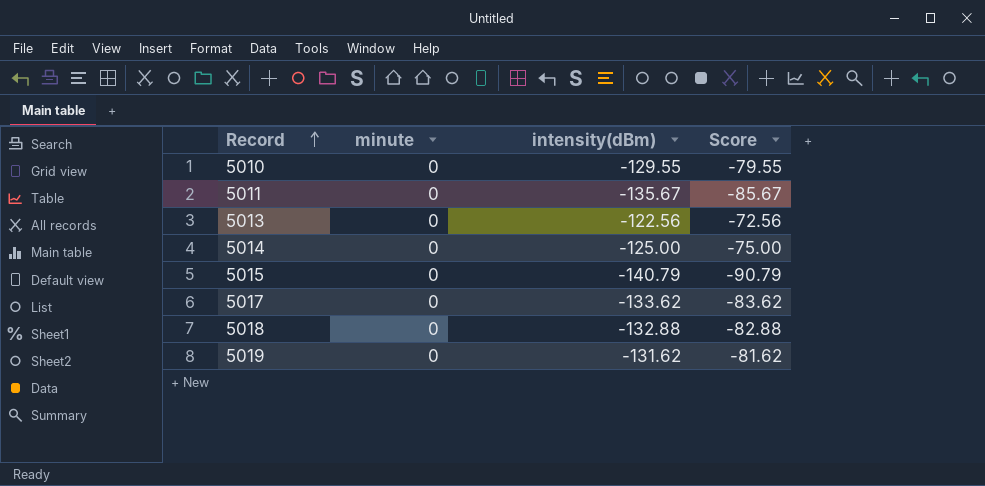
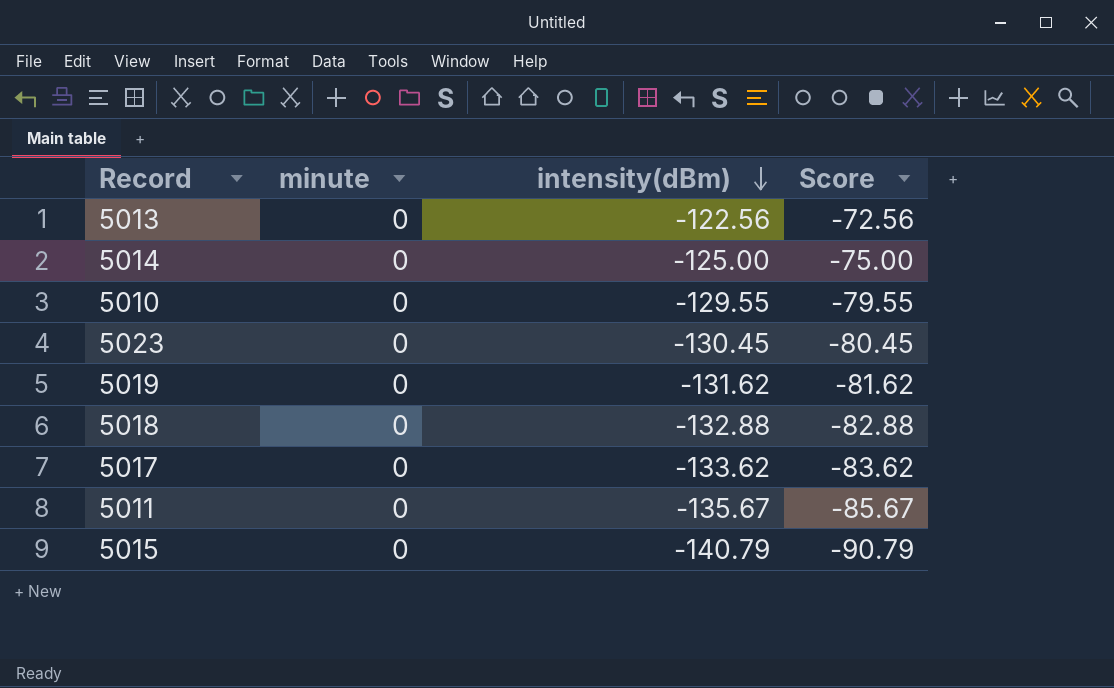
row order: Record ascending -> intensity(dBm) descending
row 5023: none -> 0 | -130.45 | -80.45

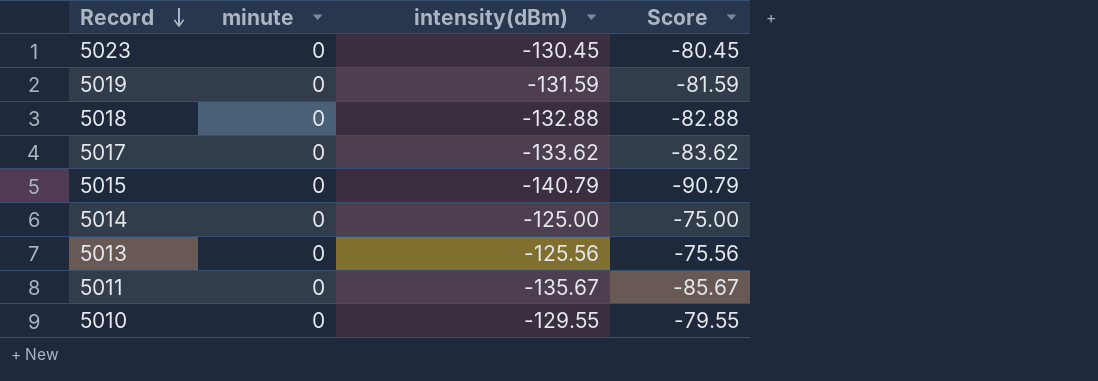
row order: intensity(dBm) descending -> Record descending
5019 | intensity(dBm): -131.62 -> -131.59
5019 | Score: -81.62 -> -81.59
5013 | intensity(dBm): -122.56 -> -125.56
5013 | Score: -72.56 -> -75.56

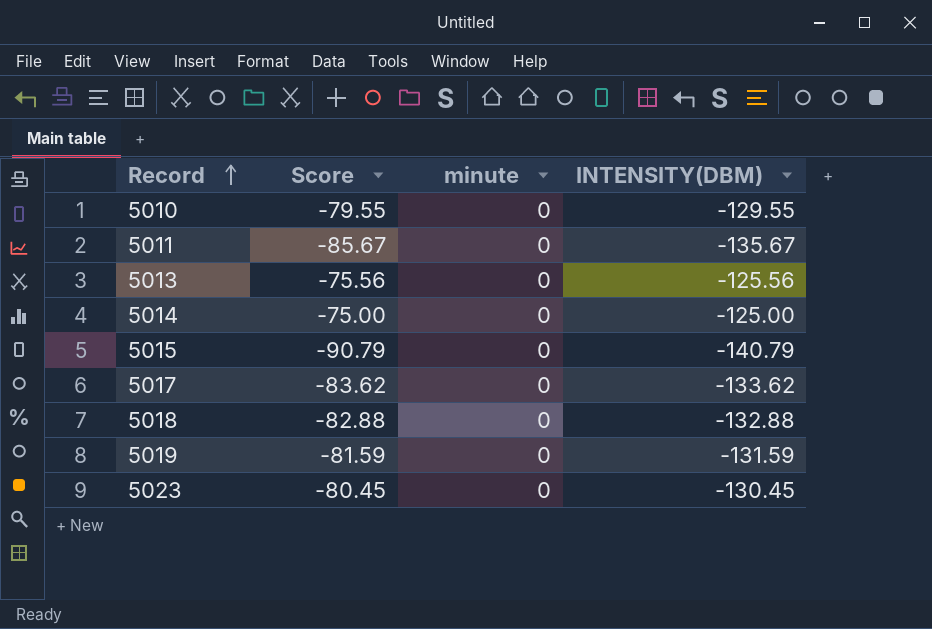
row order: Record descending -> Record ascending
column Score | position: 4 -> 2
column name: intensity(dBm) -> INTENSITY(DBM)

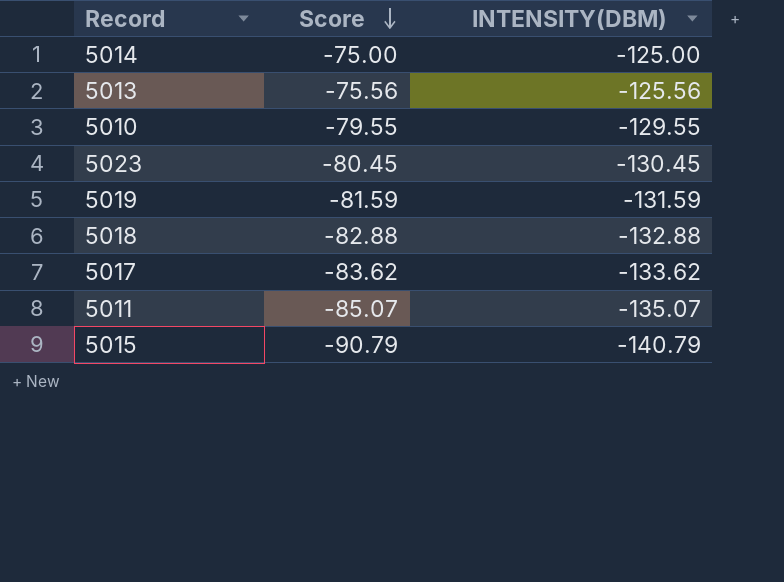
row order: Record ascending -> Score descending
column minute | position: 3 -> none
5011 | Score: -85.67 -> -85.07
5011 | INTENSITY(DBM): -135.67 -> -135.07

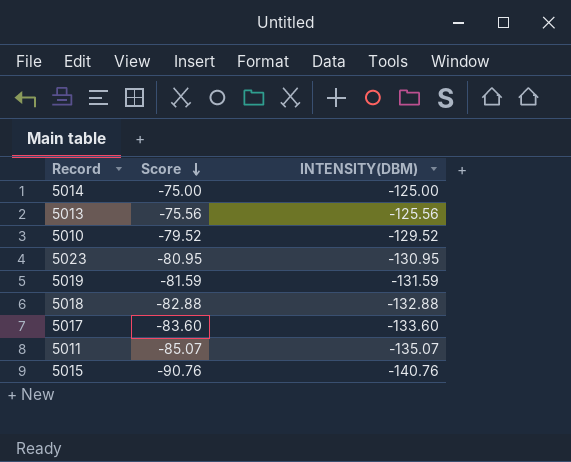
5010 | Score: -79.55 -> -79.52
5010 | INTENSITY(DBM): -129.55 -> -129.52
5023 | Score: -80.45 -> -80.95
5023 | INTENSITY(DBM): -130.45 -> -130.95
5017 | Score: -83.62 -> -83.60
5017 | INTENSITY(DBM): -133.62 -> -133.60
5015 | Score: -90.79 -> -90.76
5015 | INTENSITY(DBM): -140.79 -> -140.76

